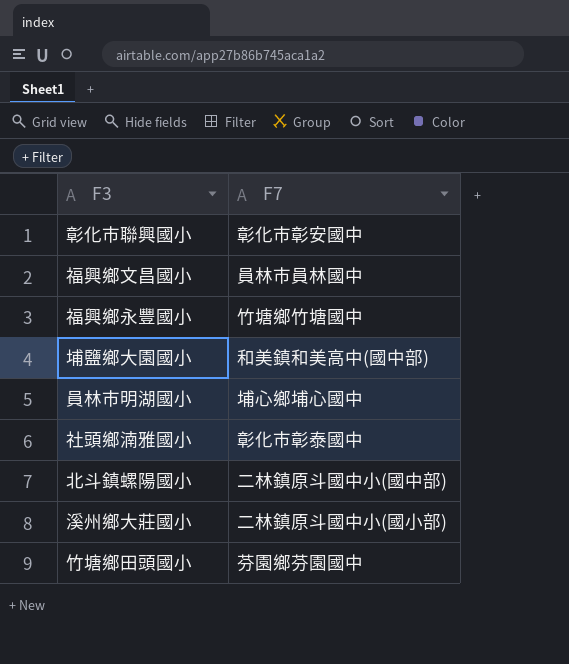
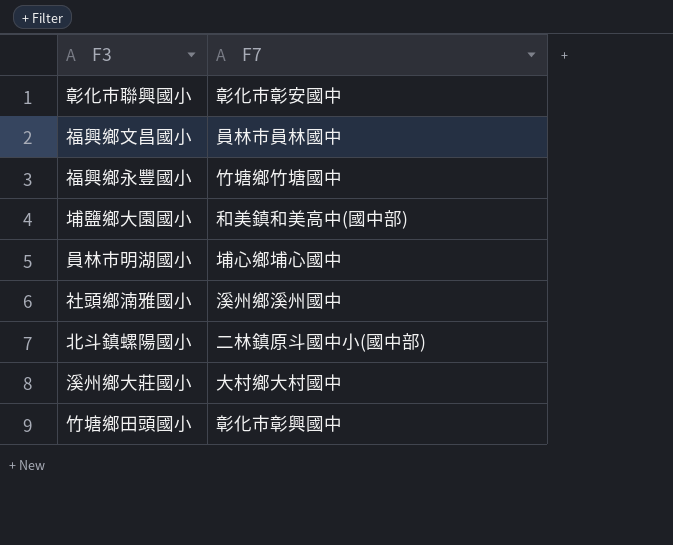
社頭鄉湳雅國小 | F7: 彰化市彰泰國中 -> 溪州鄉溪州國中
溪州鄉大莊國小 | F7: 二林鎮原斗國中小(國小部) -> 大村鄉大村國中
竹塘鄉田頭國小 | F7: 芬園鄉芬園國中 -> 彰化市彰興國中

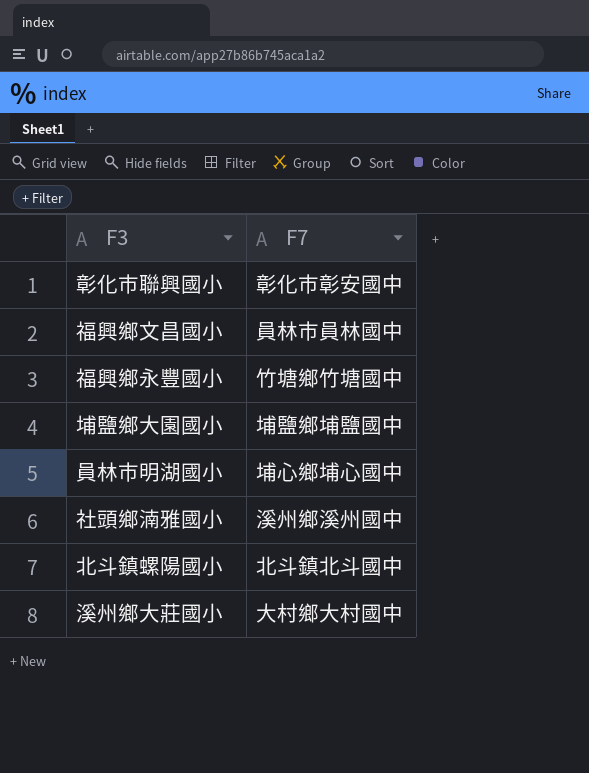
row 竹塘鄉田頭國小: 彰化市彰興國中 -> none
埔鹽鄉大園國小 | F7: 和美鎮和美高中(國中部) -> 埔鹽鄉埔鹽國中
北斗鎮螺陽國小 | F7: 二林鎮原斗國中小(國中部) -> 北斗鎮北斗國中

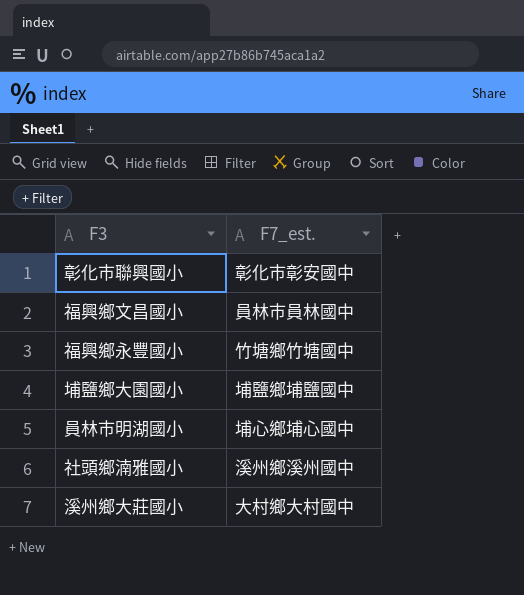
column name: F7 -> F7_est.
row 北斗鎮螺陽國小: 北斗鎮北斗國中 -> none

